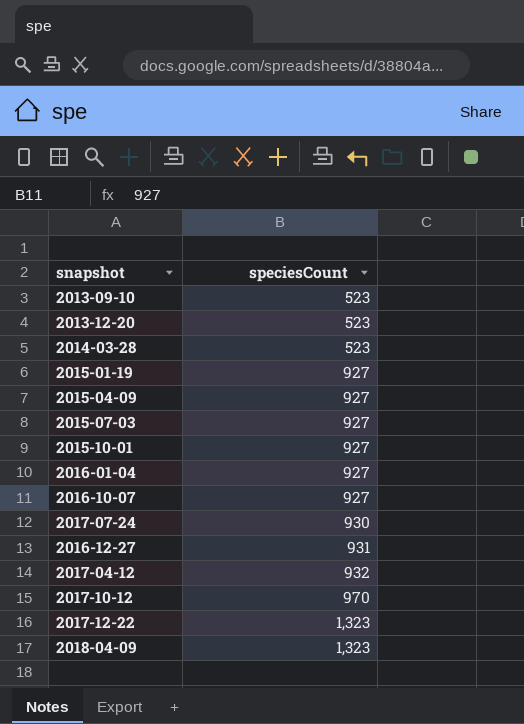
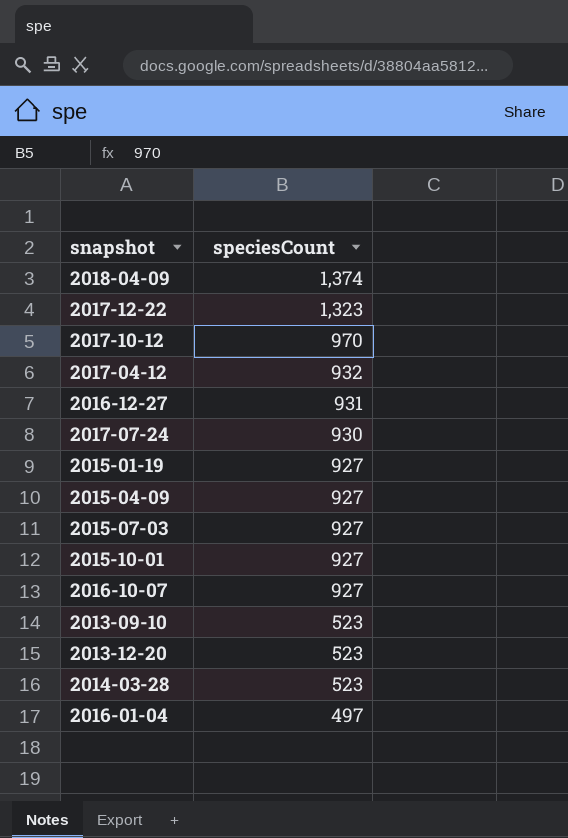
row order: speciesCount ascending -> speciesCount descending
2018-04-09 | speciesCount: 1,323 -> 1,374
2016-01-04 | speciesCount: 927 -> 497

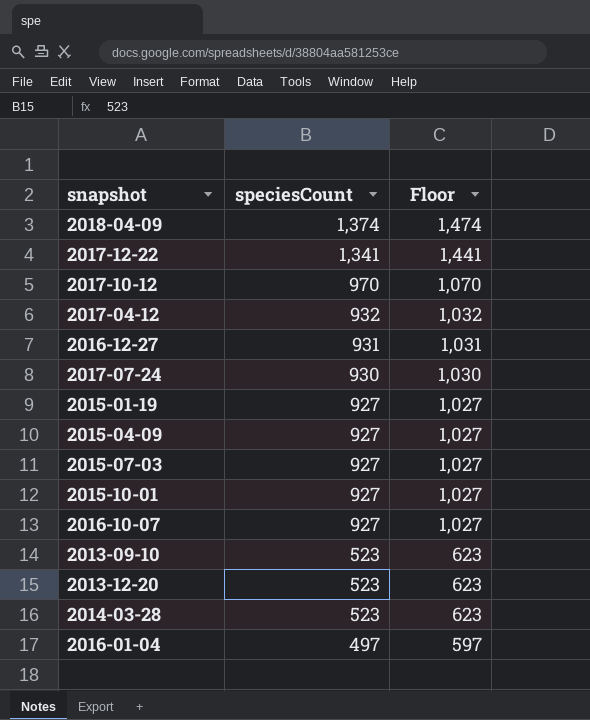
column Floor | formula: none -> [speciesCount] + 100
2017-12-22 | speciesCount: 1,323 -> 1,341

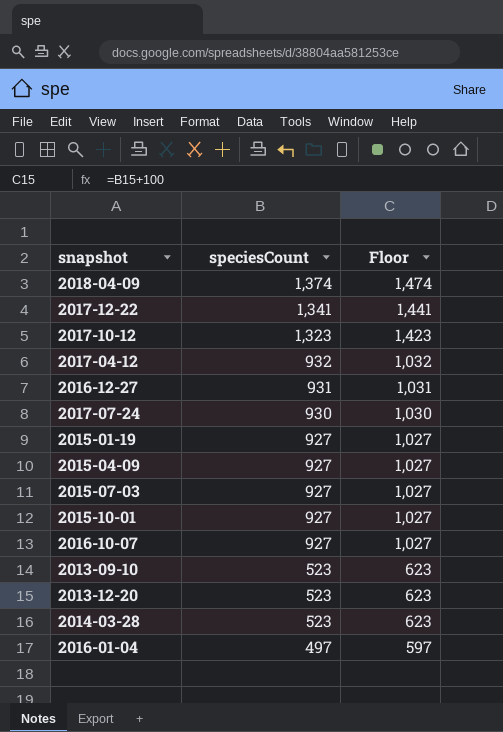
2017-10-12 | speciesCount: 970 -> 1,323
2017-10-12 | Floor: 1,070 -> 1,423

